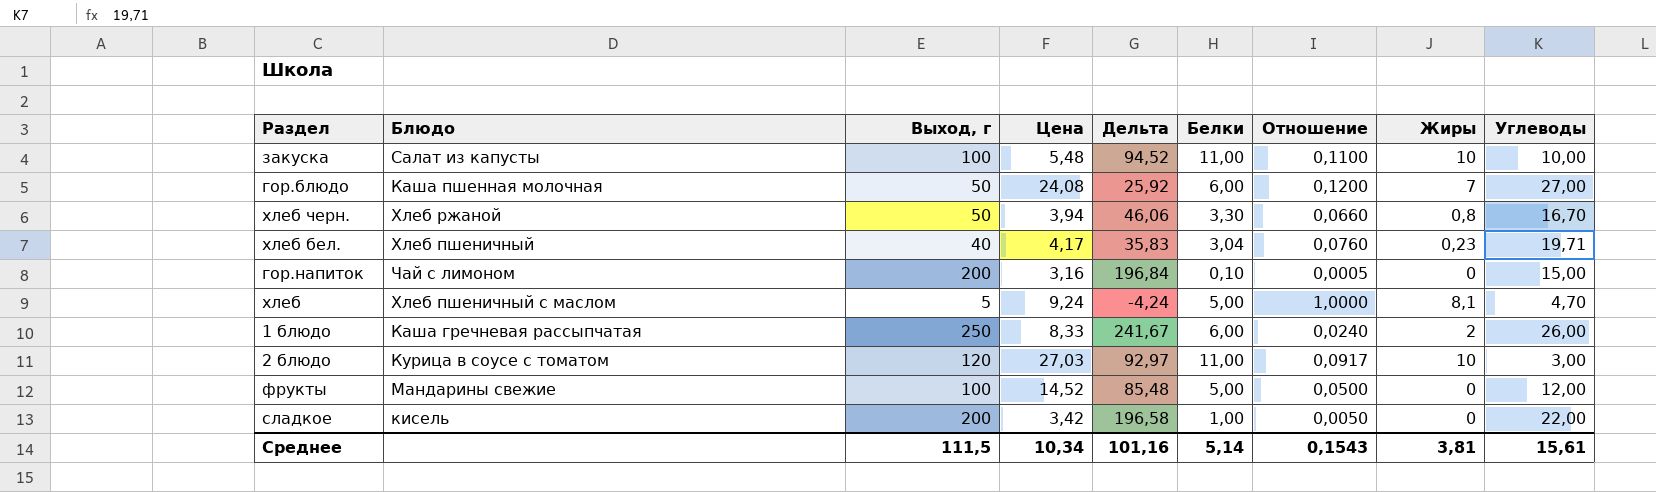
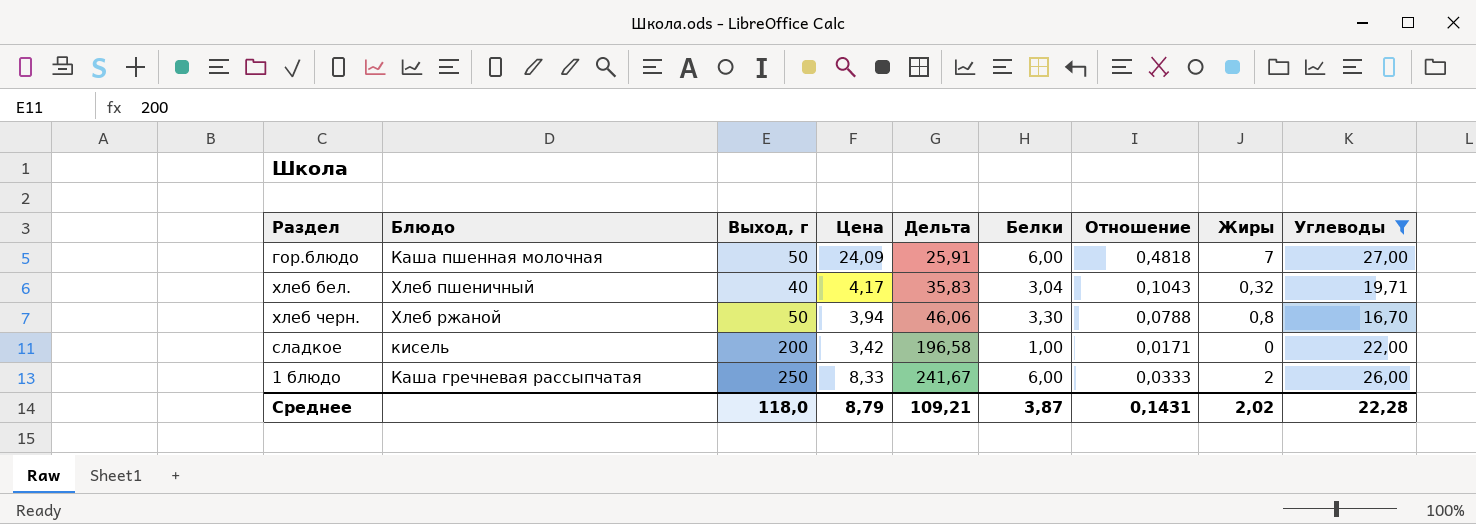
filter: none -> Углеводы >= 16,70
row order: none -> Дельта ascending
column Отношение | formula: [Белки] / [Выход, г] -> [Цена] / [Выход, г]
гор.блюдо | Цена: 24,08 -> 24,09
гор.блюдо | Дельта: 25,92 -> 25,91
хлеб бел. | Жиры: 0,23 -> 0,32
Среднее | Выход, г: 111,5 -> 118,0
Среднее | Цена: 10,34 -> 8,79
Среднее | Дельта: 101,16 -> 109,21
Среднее | Белки: 5,14 -> 3,87
Среднее | Отношение: 0,1543 -> 0,1431
Среднее | Жиры: 3,81 -> 2,02
Среднее | Углеводы: 15,61 -> 22,28

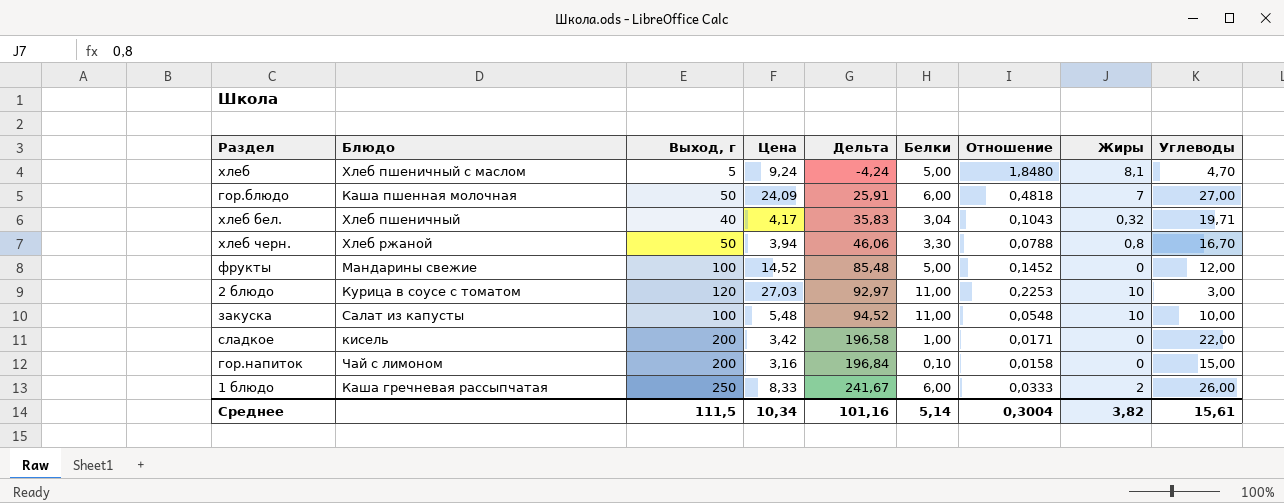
filter: Углеводы >= 16,70 -> none
Среднее | Выход, г: 118,0 -> 111,5
Среднее | Цена: 8,79 -> 10,34
Среднее | Дельта: 109,21 -> 101,16
Среднее | Белки: 3,87 -> 5,14
Среднее | Отношение: 0,1431 -> 0,3004
Среднее | Жиры: 2,02 -> 3,82
Среднее | Углеводы: 22,28 -> 15,61

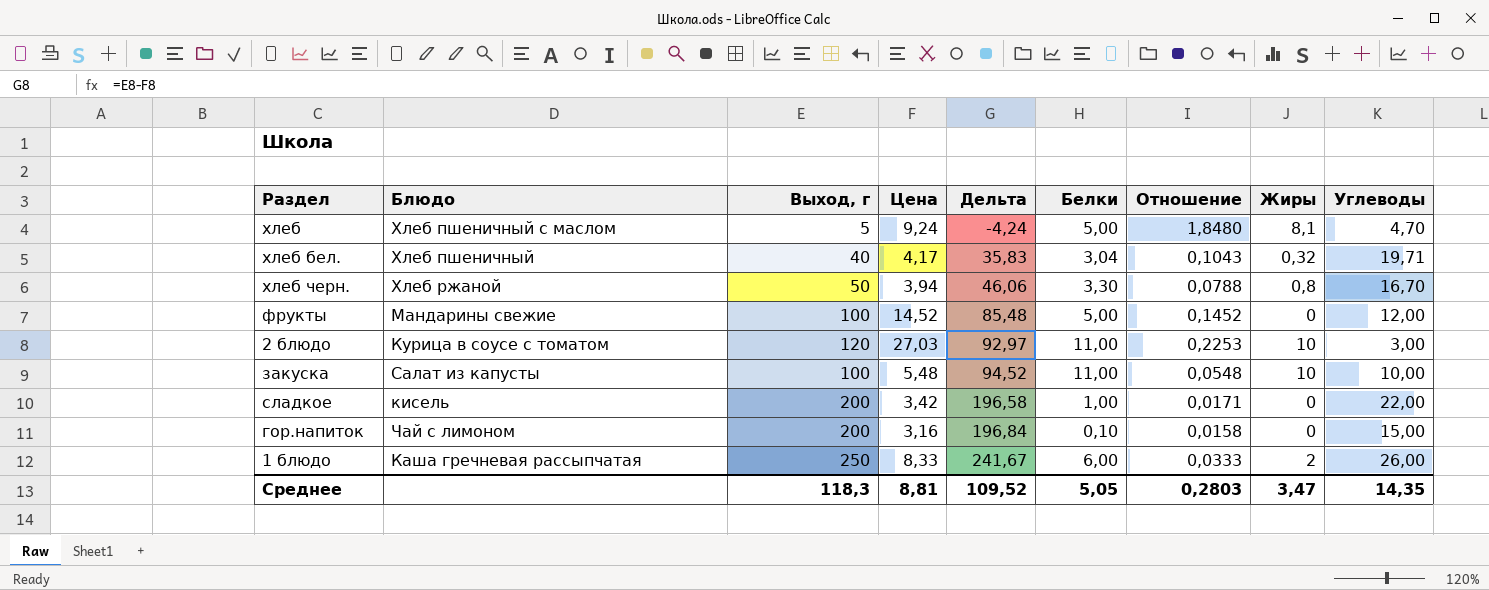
row гор.блюдо: Каша пшенная молочная | 50 | 24,09 | 25,91 | 6,00 | 0,4818 | 7 | 27,00 -> none
Среднее | Выход, г: 111,5 -> 118,3
Среднее | Цена: 10,34 -> 8,81
Среднее | Дельта: 101,16 -> 109,52
Среднее | Белки: 5,14 -> 5,05
Среднее | Отношение: 0,3004 -> 0,2803
Среднее | Жиры: 3,82 -> 3,47
Среднее | Углеводы: 15,61 -> 14,35

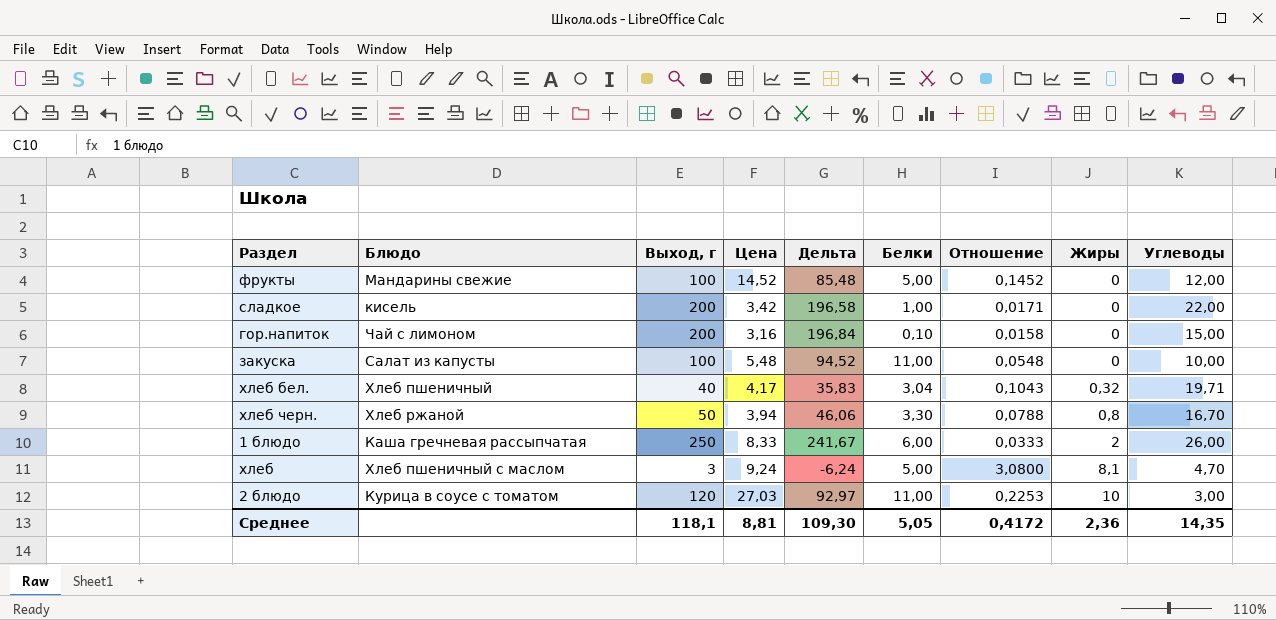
row order: Дельта ascending -> Жиры ascending
закуска | Жиры: 10 -> 0
хлеб | Выход, г: 5 -> 3
хлеб | Дельта: -4,24 -> -6,24
хлеб | Отношение: 1,8480 -> 3,0800
Среднее | Выход, г: 118,3 -> 118,1
Среднее | Дельта: 109,52 -> 109,30
Среднее | Отношение: 0,2803 -> 0,4172
Среднее | Жиры: 3,47 -> 2,36

